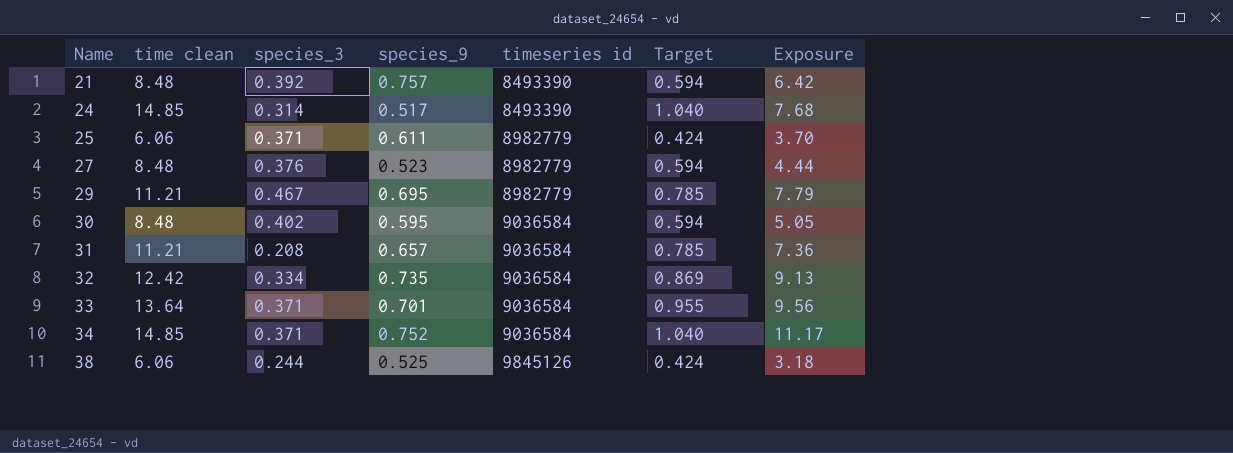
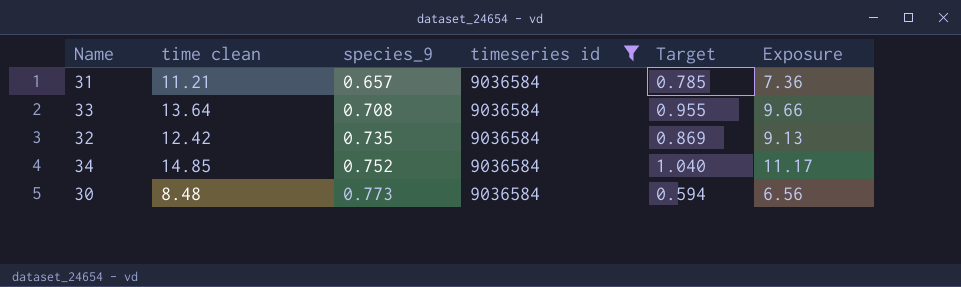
filter: none -> timeseries id = 9036584
row order: Name ascending -> species_9 ascending
column species_3 | position: 3 -> none
33 | species_9: 0.701 -> 0.708
33 | Exposure: 9.56 -> 9.66
30 | species_9: 0.595 -> 0.773
30 | Exposure: 5.05 -> 6.56

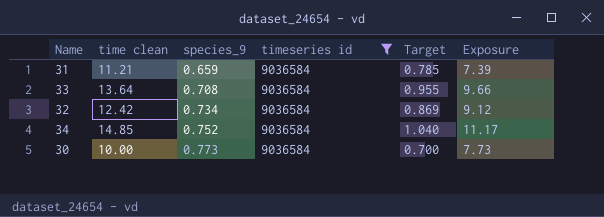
31 | species_9: 0.657 -> 0.659
31 | Exposure: 7.36 -> 7.39
32 | species_9: 0.735 -> 0.734
32 | Exposure: 9.13 -> 9.12
30 | time clean: 8.48 -> 10.00
30 | Target: 0.594 -> 0.700
30 | Exposure: 6.56 -> 7.73

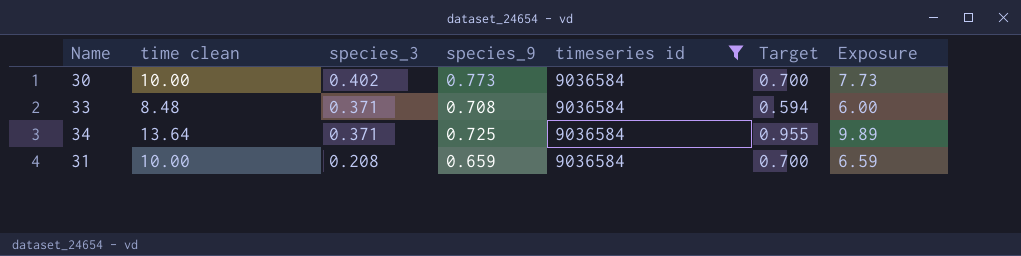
row order: species_9 ascending -> species_3 descending
column species_3 | position: none -> 3
row 32: 12.42 | 0.734 | 9036584 | 0.869 | 9.12 -> none
33 | time clean: 13.64 -> 8.48
33 | Target: 0.955 -> 0.594
33 | Exposure: 9.66 -> 6.00
34 | time clean: 14.85 -> 13.64
34 | species_9: 0.752 -> 0.725
34 | Target: 1.040 -> 0.955
34 | Exposure: 11.17 -> 9.89
31 | time clean: 11.21 -> 10.00
31 | Target: 0.785 -> 0.700
31 | Exposure: 7.39 -> 6.59

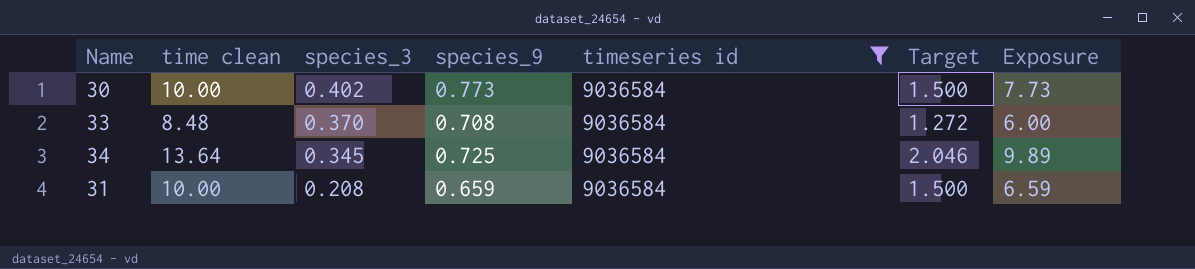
column Target | formula: [time clean] * 0.07 -> [time clean] * 0.15
33 | species_3: 0.371 -> 0.370
34 | species_3: 0.371 -> 0.345

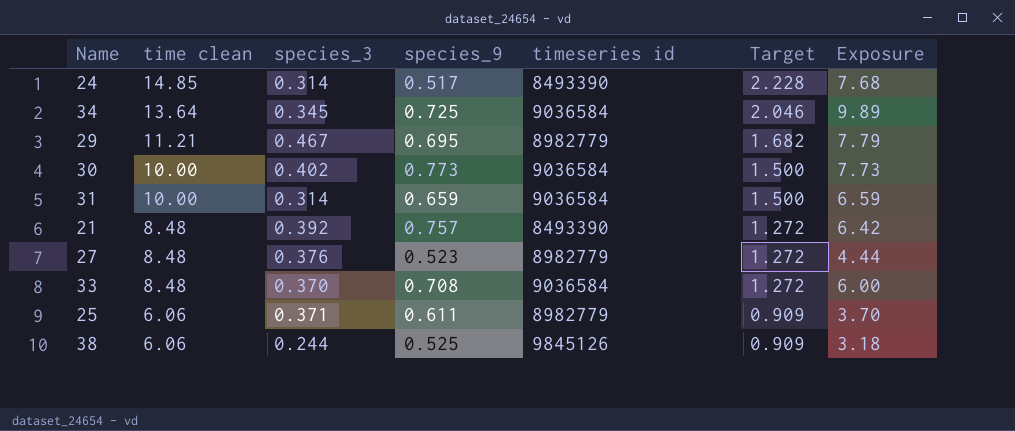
filter: timeseries id = 9036584 -> none
row order: species_3 descending -> time clean descending
31 | species_3: 0.208 -> 0.314

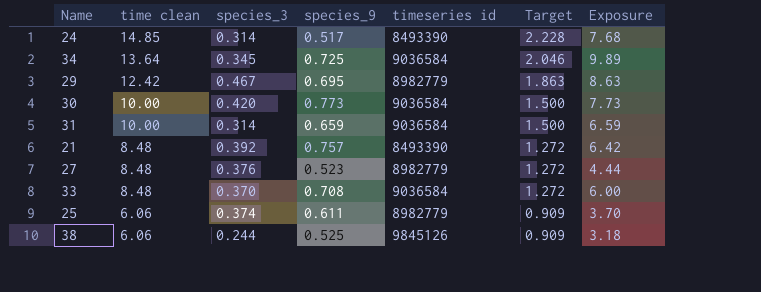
29 | time clean: 11.21 -> 12.42
29 | Target: 1.682 -> 1.863
29 | Exposure: 7.79 -> 8.63
30 | species_3: 0.402 -> 0.420
25 | species_3: 0.371 -> 0.374

